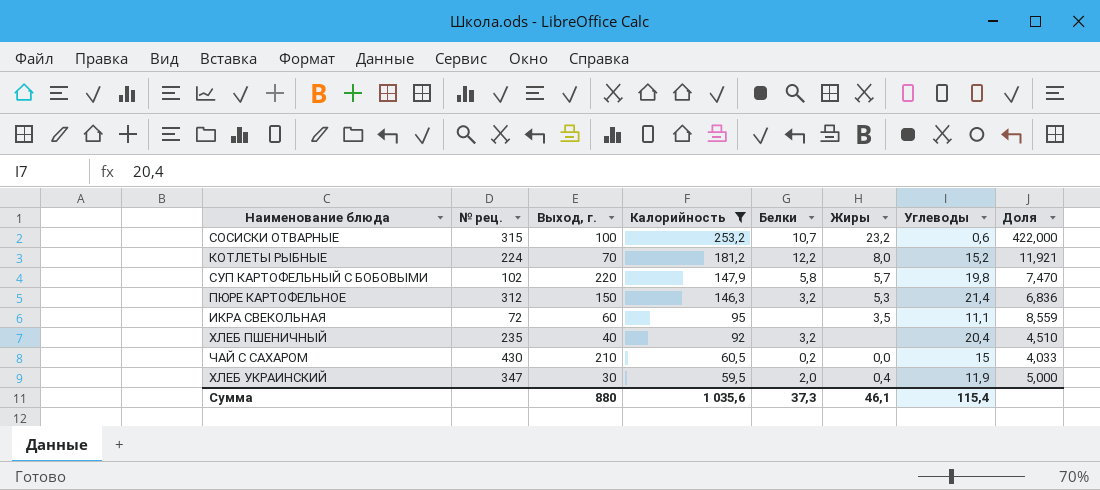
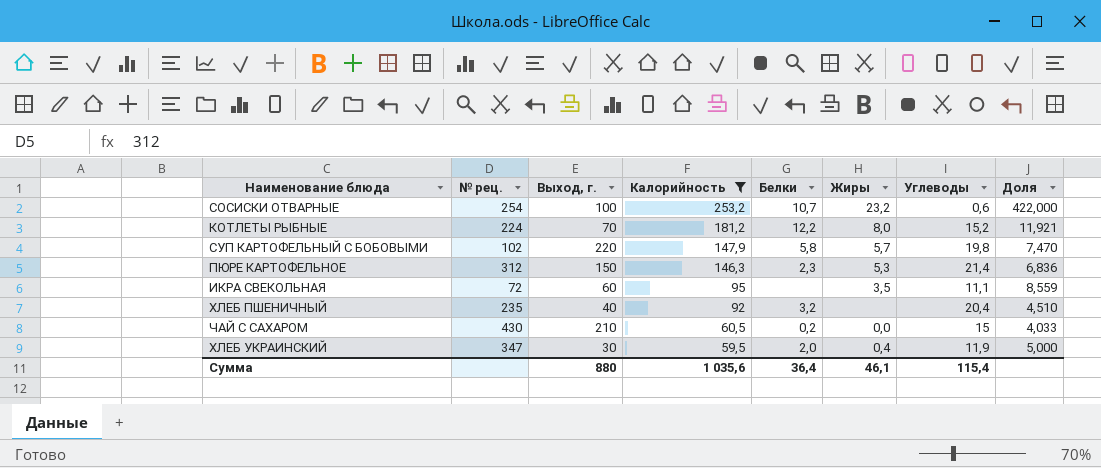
СОСИСКИ ОТВАРНЫЕ | № рец.: 315 -> 254
ПЮРЕ КАРТОФЕЛЬНОЕ | Белки: 3,2 -> 2,3
Сумма | Белки: 37,3 -> 36,4

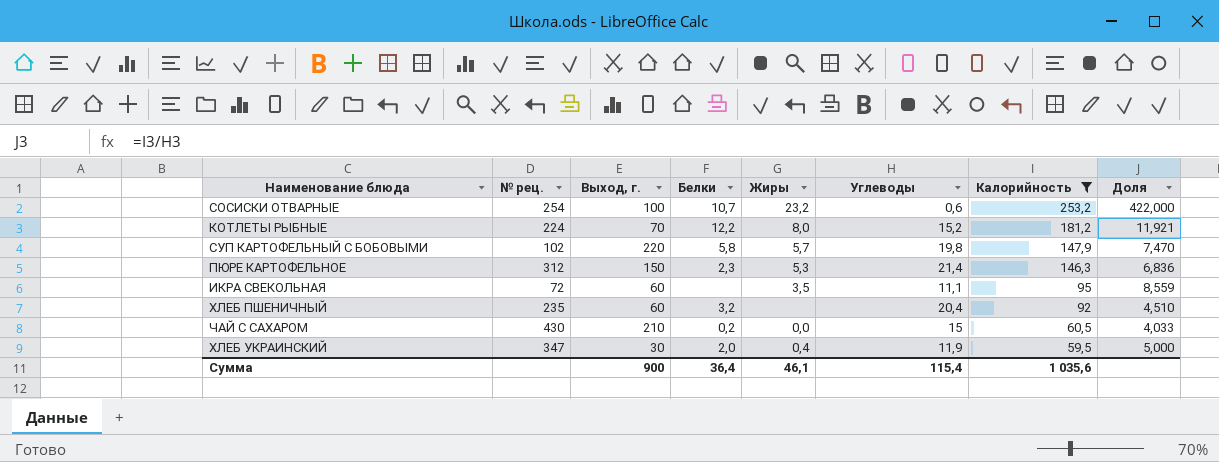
column Калорийность | position: 4 -> 7
ХЛЕБ ПШЕНИЧНЫЙ | Выход, г.: 40 -> 60
Сумма | Выход, г.: 880 -> 900

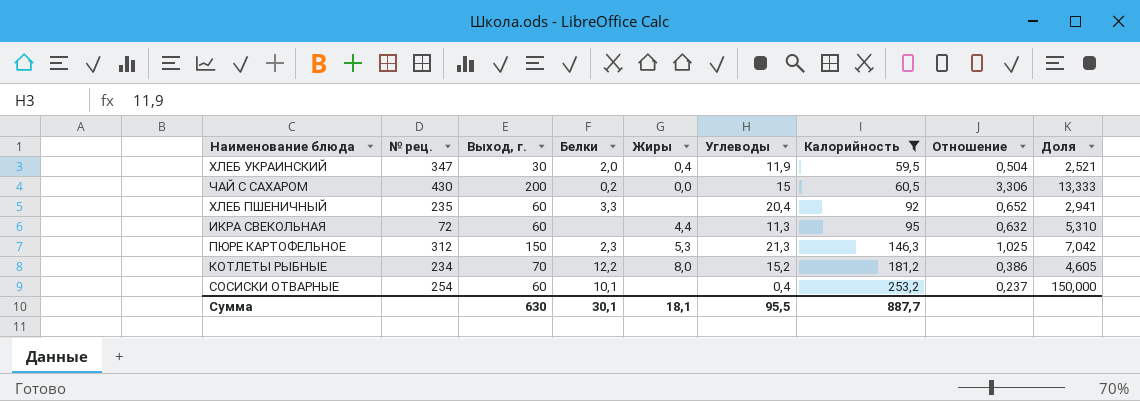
row order: Калорийность descending -> Калорийность ascending
column Отношение | formula: none -> [Выход, г.] / [Калорийность]
column Доля | formula: [Калорийность] / [Углеводы] -> [Выход, г.] / [Углеводы]
row СУП КАРТОФЕЛЬНЫЙ С БОБОВЫМИ: 102 | 220 | 5,8 | 5,7 | 19,8 | 147,9 | 7,470 -> none
ЧАЙ С САХАРОМ | Выход, г.: 210 -> 200
ХЛЕБ ПШЕНИЧНЫЙ | Белки: 3,2 -> 3,3
ИКРА СВЕКОЛЬНАЯ | Жиры: 3,5 -> 4,4
ИКРА СВЕКОЛЬНАЯ | Углеводы: 11,1 -> 11,3
ПЮРЕ КАРТОФЕЛЬНОЕ | Углеводы: 21,4 -> 21,3
КОТЛЕТЫ РЫБНЫЕ | № рец.: 224 -> 234
СОСИСКИ ОТВАРНЫЕ | Выход, г.: 100 -> 60
СОСИСКИ ОТВАРНЫЕ | Белки: 10,7 -> 10,1
СОСИСКИ ОТВАРНЫЕ | Жиры: 23,2 -> none
СОСИСКИ ОТВАРНЫЕ | Углеводы: 0,6 -> 0,4
Сумма | Выход, г.: 900 -> 630
Сумма | Белки: 36,4 -> 30,1
Сумма | Жиры: 46,1 -> 18,1
Сумма | Углеводы: 115,4 -> 95,5
Сумма | Калорийность: 1 035,6 -> 887,7

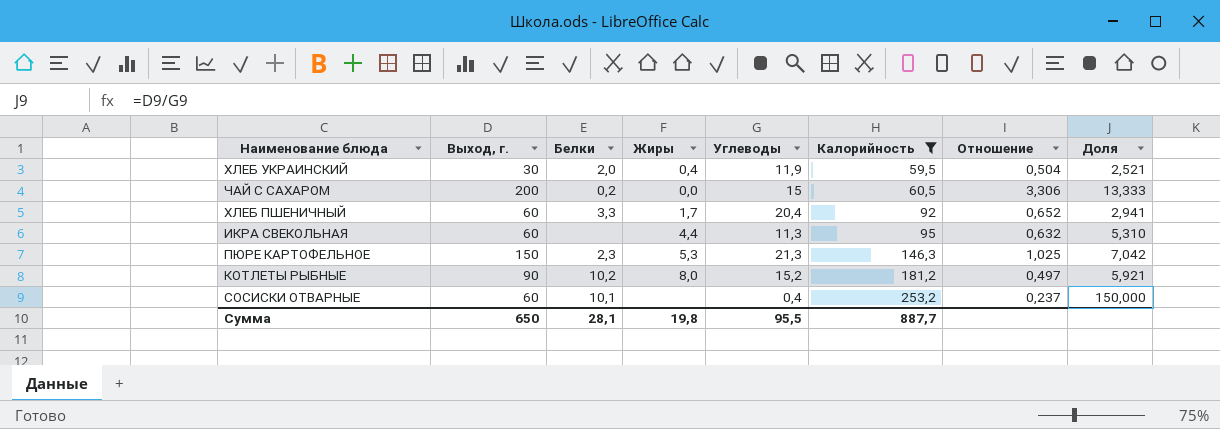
column № рец. | position: 2 -> none
ХЛЕБ ПШЕНИЧНЫЙ | Жиры: none -> 1,7
КОТЛЕТЫ РЫБНЫЕ | Выход, г.: 70 -> 90
КОТЛЕТЫ РЫБНЫЕ | Белки: 12,2 -> 10,2
КОТЛЕТЫ РЫБНЫЕ | Отношение: 0,386 -> 0,497
КОТЛЕТЫ РЫБНЫЕ | Доля: 4,605 -> 5,921
Сумма | Выход, г.: 630 -> 650
Сумма | Белки: 30,1 -> 28,1
Сумма | Жиры: 18,1 -> 19,8

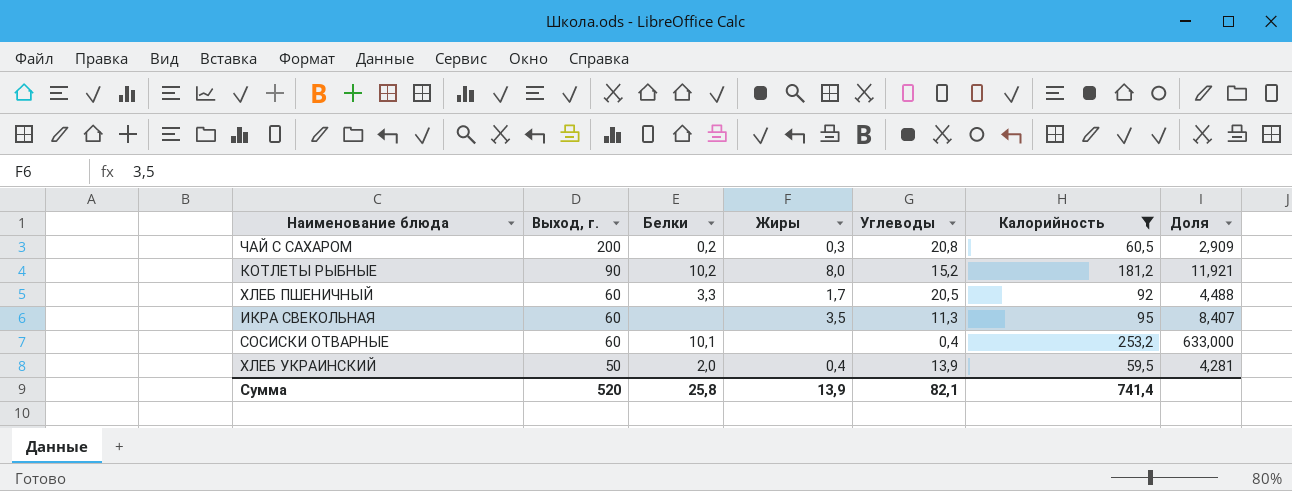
row order: Калорийность ascending -> Выход, г. descending
column Отношение | formula: [Выход, г.] / [Калорийность] -> none
column Доля | formula: [Выход, г.] / [Углеводы] -> [Калорийность] / [Углеводы]
row ПЮРЕ КАРТОФЕЛЬНОЕ: 150 | 2,3 | 5,3 | 21,3 | 146,3 | 1,025 | 7,042 -> none
ЧАЙ С САХАРОМ | Жиры: 0,0 -> 0,3
ЧАЙ С САХАРОМ | Углеводы: 15 -> 20,8
ХЛЕБ ПШЕНИЧНЫЙ | Углеводы: 20,4 -> 20,5
ИКРА СВЕКОЛЬНАЯ | Жиры: 4,4 -> 3,5
ХЛЕБ УКРАИНСКИЙ | Выход, г.: 30 -> 50
ХЛЕБ УКРАИНСКИЙ | Углеводы: 11,9 -> 13,9
Сумма | Выход, г.: 650 -> 520
Сумма | Белки: 28,1 -> 25,8
Сумма | Жиры: 19,8 -> 13,9
Сумма | Углеводы: 95,5 -> 82,1
Сумма | Калорийность: 887,7 -> 741,4

